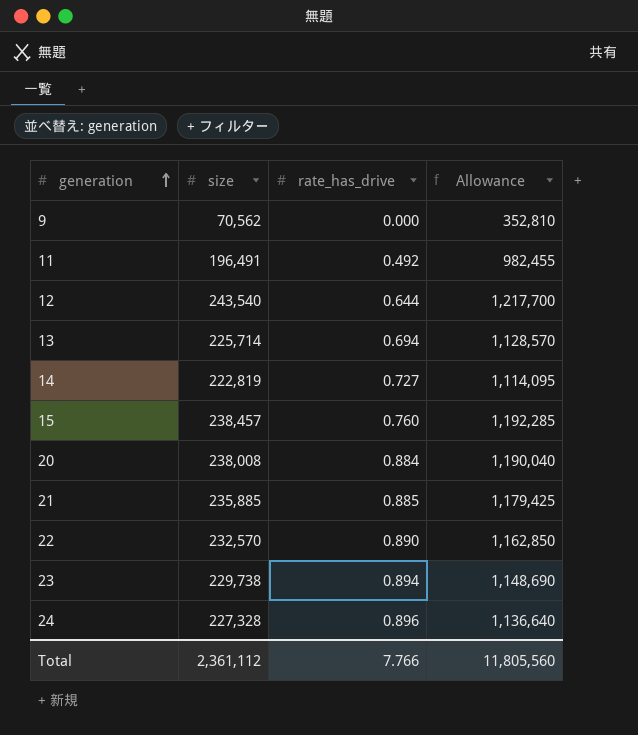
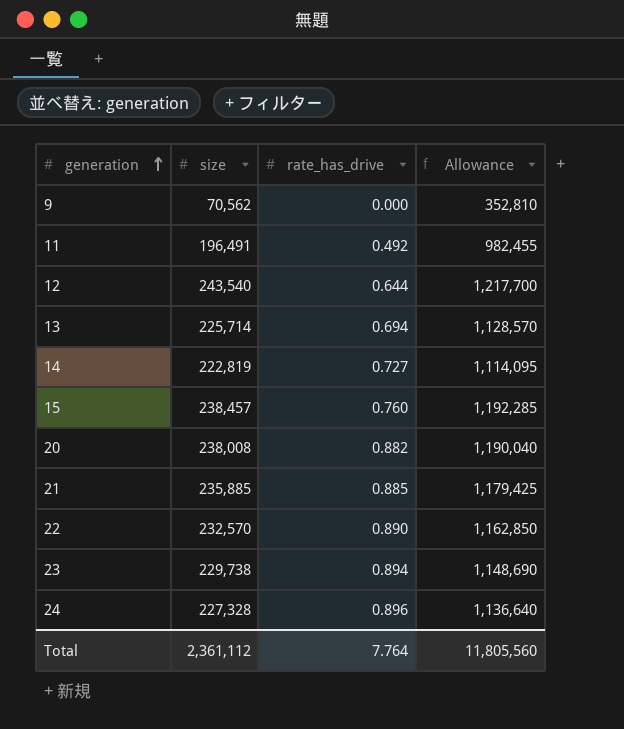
20 | rate_has_drive: 0.884 -> 0.882
Total | rate_has_drive: 7.766 -> 7.764

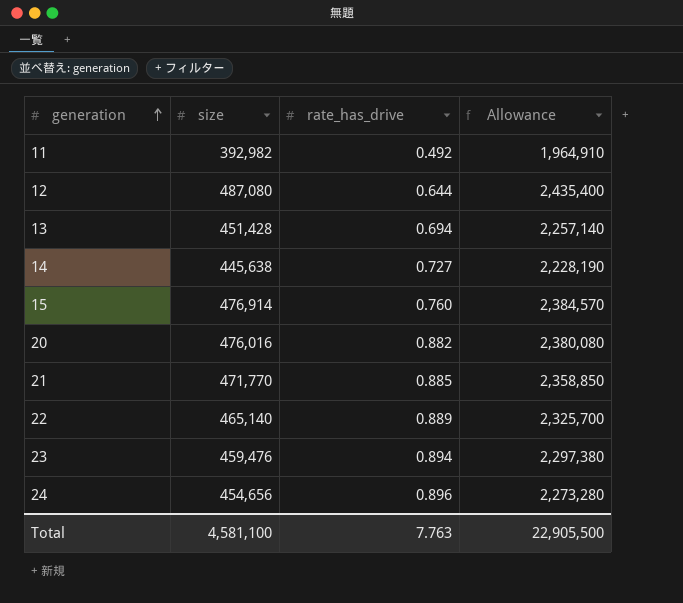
row 9: 70,562 | 0.000 | 352,810 -> none
11 | size: 196,491 -> 392,982
11 | Allowance: 982,455 -> 1,964,910
12 | size: 243,540 -> 487,080
12 | Allowance: 1,217,700 -> 2,435,400
13 | size: 225,714 -> 451,428
13 | Allowance: 1,128,570 -> 2,257,140
14 | size: 222,819 -> 445,638
14 | Allowance: 1,114,095 -> 2,228,190
15 | size: 238,457 -> 476,914
15 | Allowance: 1,192,285 -> 2,384,570
20 | size: 238,008 -> 476,016
20 | Allowance: 1,190,040 -> 2,380,080
21 | size: 235,885 -> 471,770
21 | Allowance: 1,179,425 -> 2,358,850
22 | size: 232,570 -> 465,140
22 | rate_has_drive: 0.890 -> 0.889
22 | Allowance: 1,162,850 -> 2,325,700
23 | size: 229,738 -> 459,476
23 | Allowance: 1,148,690 -> 2,297,380
24 | size: 227,328 -> 454,656
24 | Allowance: 1,136,640 -> 2,273,280
Total | size: 2,361,112 -> 4,581,100
Total | rate_has_drive: 7.764 -> 7.763
Total | Allowance: 11,805,560 -> 22,905,500

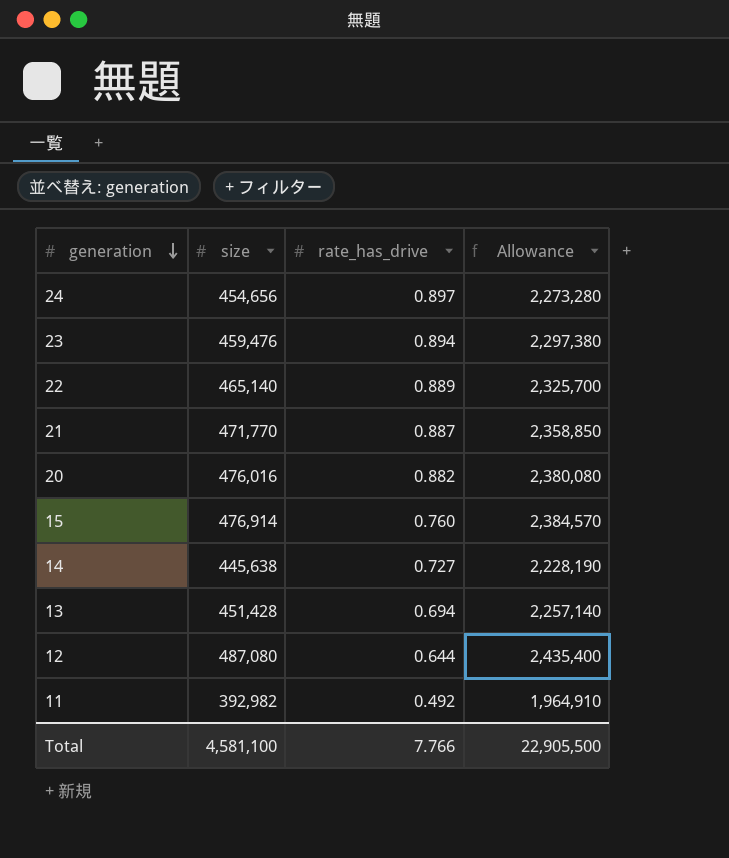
row order: generation ascending -> generation descending
24 | rate_has_drive: 0.896 -> 0.897
21 | rate_has_drive: 0.885 -> 0.887
Total | rate_has_drive: 7.763 -> 7.766

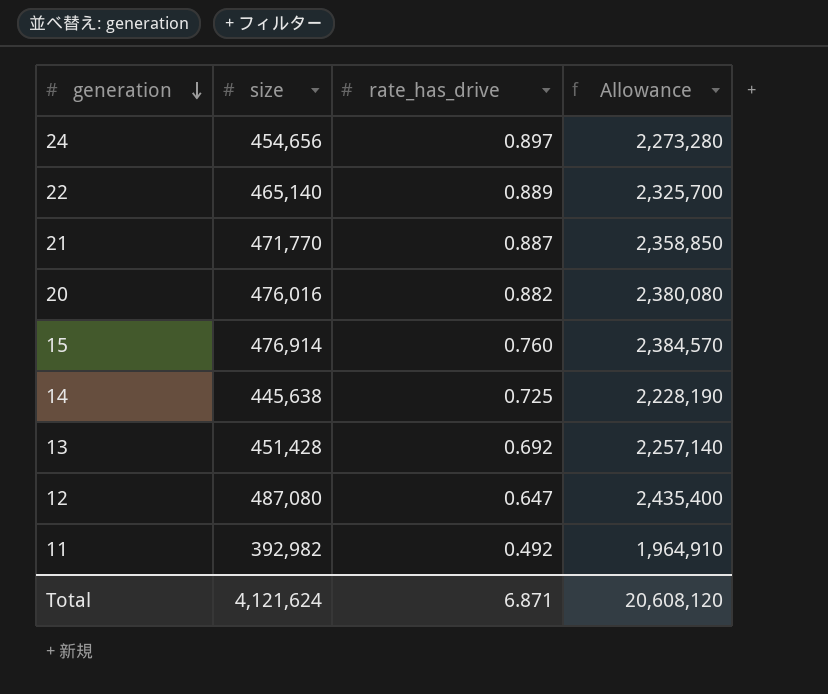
row 23: 459,476 | 0.894 | 2,297,380 -> none
14 | rate_has_drive: 0.727 -> 0.725
13 | rate_has_drive: 0.694 -> 0.692
12 | rate_has_drive: 0.644 -> 0.647
Total | size: 4,581,100 -> 4,121,624
Total | rate_has_drive: 7.766 -> 6.871
Total | Allowance: 22,905,500 -> 20,608,120

